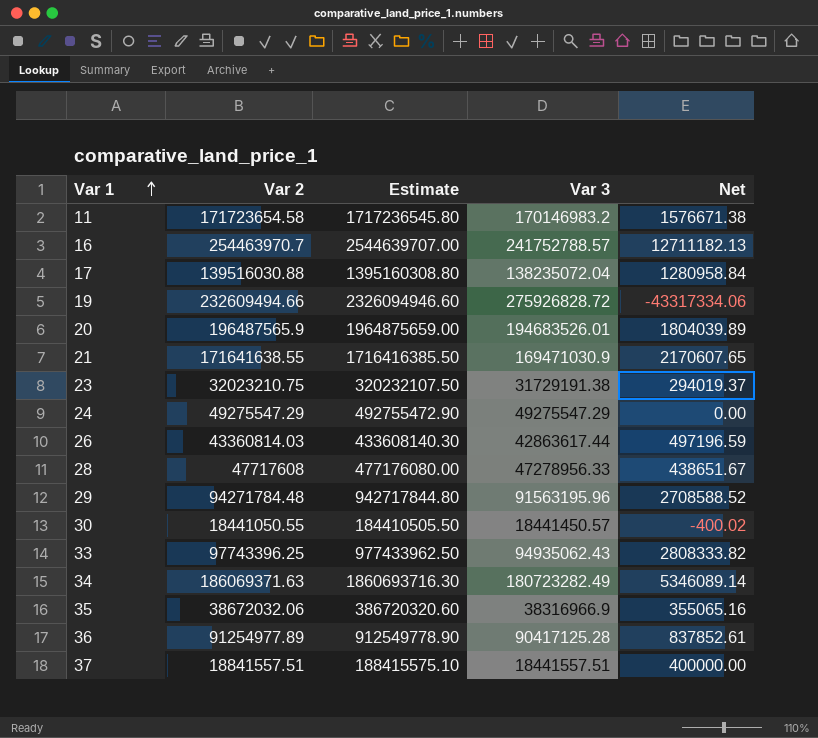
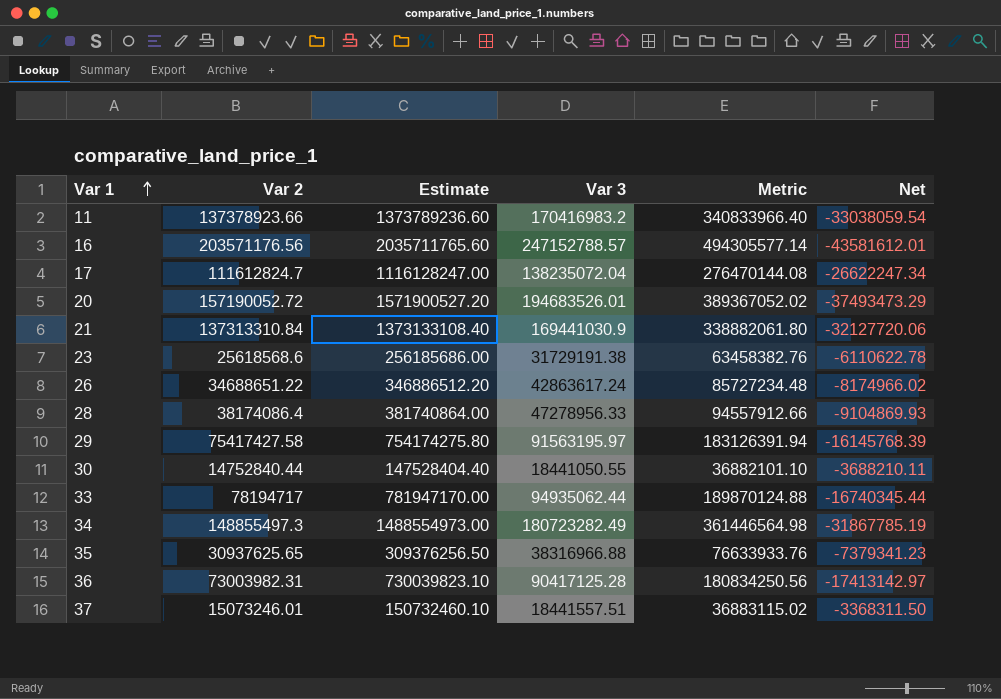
column Metric | formula: none -> [Var 3] * 2
row 19: 232609494.66 | 2326094946.60 | 275926828.72 | -43317334.06 -> none
row 24: 49275547.29 | 492755472.90 | 49275547.29 | 0.00 -> none
11 | Var 2: 171723654.58 -> 137378923.66
11 | Estimate: 1717236545.80 -> 1373789236.60
11 | Var 3: 170146983.2 -> 170416983.2
11 | Net: 1576671.38 -> -33038059.54
16 | Var 2: 254463970.7 -> 203571176.56
16 | Estimate: 2544639707.00 -> 2035711765.60
16 | Var 3: 241752788.57 -> 247152788.57
16 | Net: 12711182.13 -> -43581612.01
17 | Var 2: 139516030.88 -> 111612824.7
17 | Estimate: 1395160308.80 -> 1116128247.00
17 | Net: 1280958.84 -> -26622247.34
20 | Var 2: 196487565.9 -> 157190052.72
20 | Estimate: 1964875659.00 -> 1571900527.20
20 | Net: 1804039.89 -> -37493473.29
21 | Var 2: 171641638.55 -> 137313310.84
21 | Estimate: 1716416385.50 -> 1373133108.40
21 | Var 3: 169471030.9 -> 169441030.9
21 | Net: 2170607.65 -> -32127720.06
23 | Var 2: 32023210.75 -> 25618568.6
23 | Estimate: 320232107.50 -> 256185686.00
23 | Net: 294019.37 -> -6110622.78
26 | Var 2: 43360814.03 -> 34688651.22
26 | Estimate: 433608140.30 -> 346886512.20
26 | Var 3: 42863617.44 -> 42863617.24
26 | Net: 497196.59 -> -8174966.02
28 | Var 2: 47717608 -> 38174086.4
28 | Estimate: 477176080.00 -> 381740864.00
28 | Net: 438651.67 -> -9104869.93
29 | Var 2: 94271784.48 -> 75417427.58
29 | Estimate: 942717844.80 -> 754174275.80
29 | Var 3: 91563195.96 -> 91563195.97
29 | Net: 2708588.52 -> -16145768.39
30 | Var 2: 18441050.55 -> 14752840.44
30 | Estimate: 184410505.50 -> 147528404.40
30 | Var 3: 18441450.57 -> 18441050.55
30 | Net: -400.02 -> -3688210.11
33 | Var 2: 97743396.25 -> 78194717
33 | Estimate: 977433962.50 -> 781947170.00
33 | Var 3: 94935062.43 -> 94935062.44
33 | Net: 2808333.82 -> -16740345.44
34 | Var 2: 186069371.63 -> 148855497.3
34 | Estimate: 1860693716.30 -> 1488554973.00
34 | Net: 5346089.14 -> -31867785.19
35 | Var 2: 38672032.06 -> 30937625.65
35 | Estimate: 386720320.60 -> 309376256.50
35 | Var 3: 38316966.9 -> 38316966.88
35 | Net: 355065.16 -> -7379341.23
36 | Var 2: 91254977.89 -> 73003982.31
36 | Estimate: 912549778.90 -> 730039823.10
36 | Net: 837852.61 -> -17413142.97
37 | Var 2: 18841557.51 -> 15073246.01
37 | Estimate: 188415575.10 -> 150732460.10
37 | Net: 400000.00 -> -3368311.50

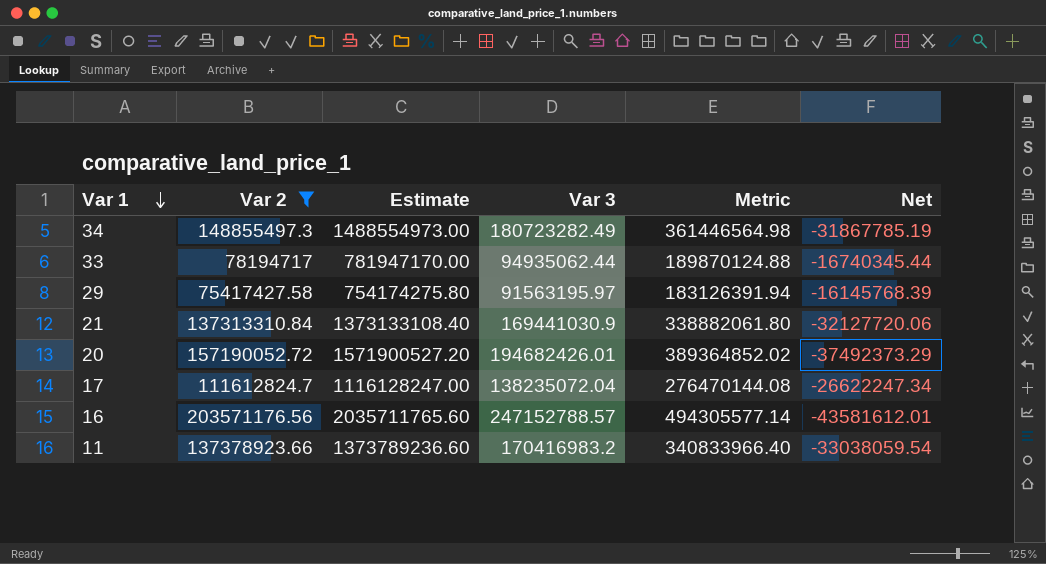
filter: none -> Var 2 >= 75417427.58
row order: Var 1 ascending -> Var 1 descending
20 | Var 3: 194683526.01 -> 194682426.01
20 | Metric: 389367052.02 -> 389364852.02
20 | Net: -37493473.29 -> -37492373.29

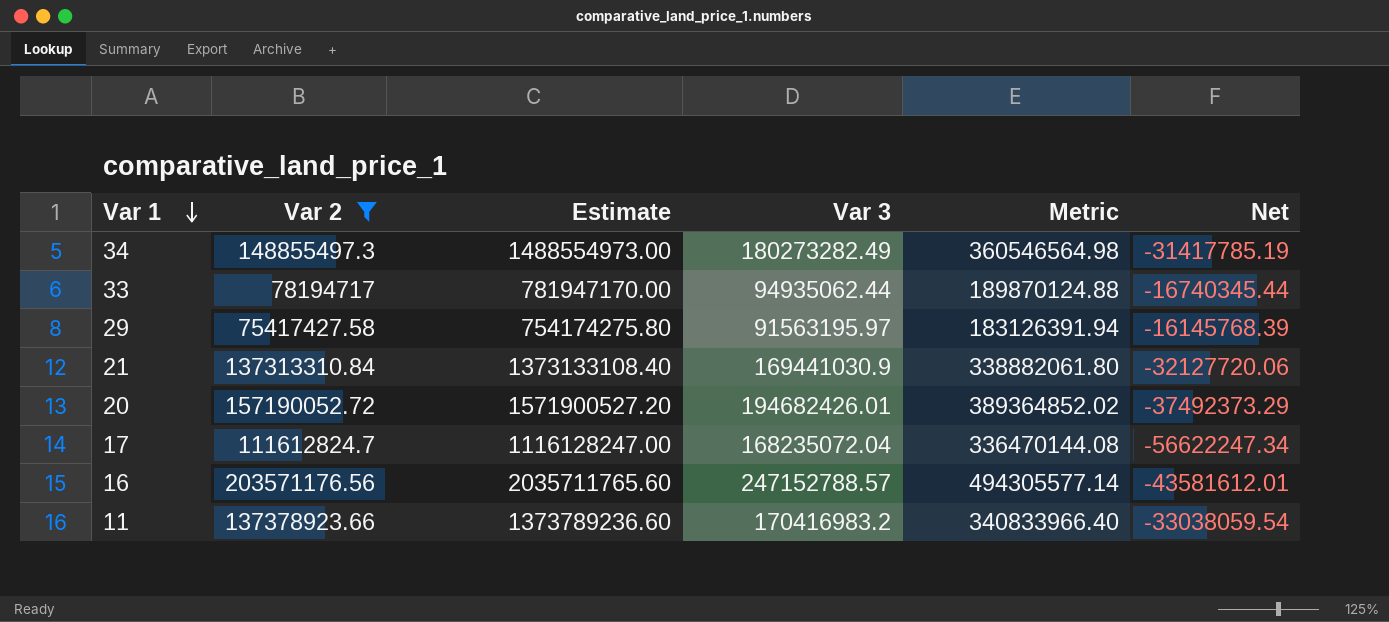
34 | Var 3: 180723282.49 -> 180273282.49
34 | Metric: 361446564.98 -> 360546564.98
34 | Net: -31867785.19 -> -31417785.19
17 | Var 3: 138235072.04 -> 168235072.04
17 | Metric: 276470144.08 -> 336470144.08
17 | Net: -26622247.34 -> -56622247.34

